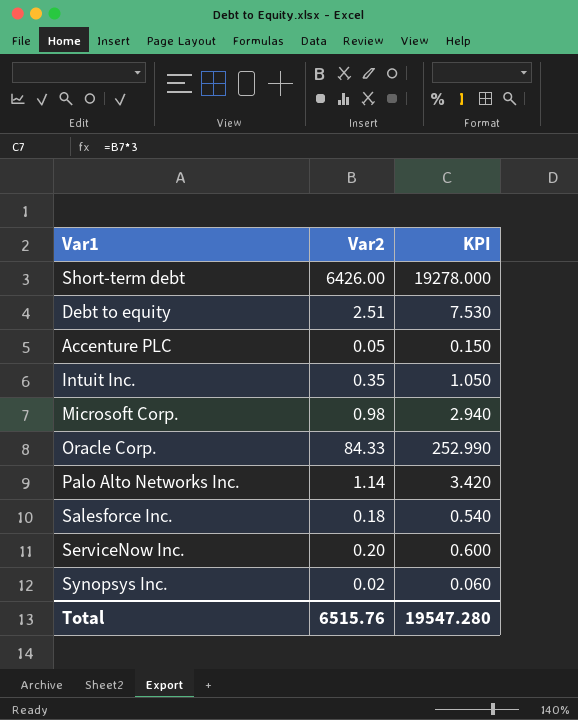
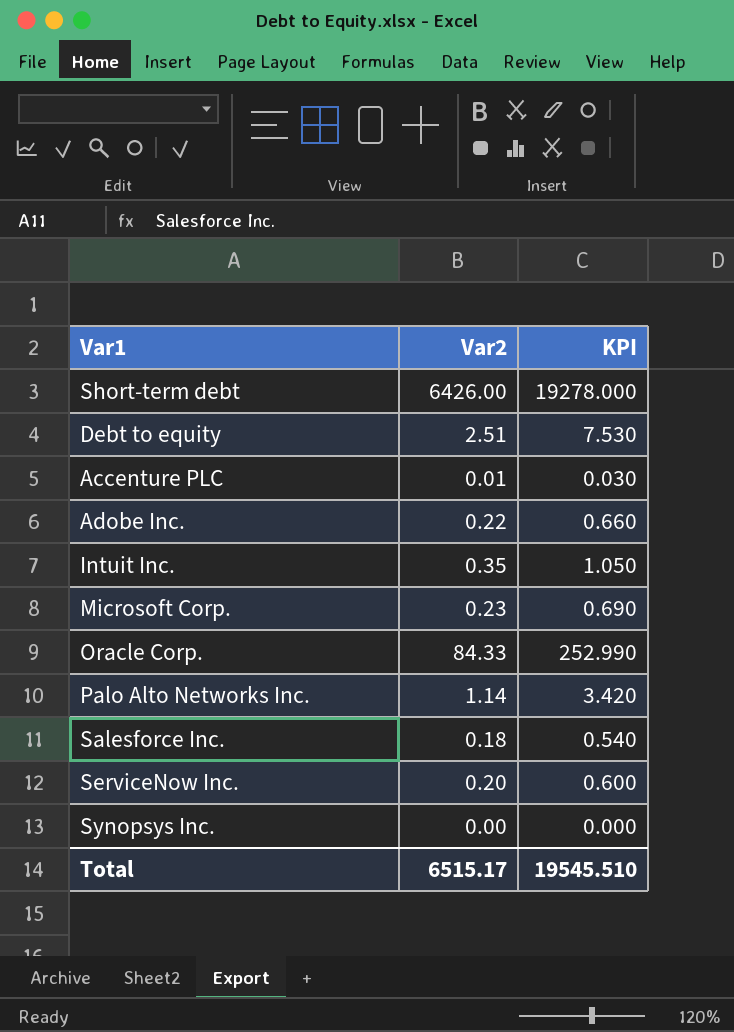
Accenture PLC | Var2: 0.05 -> 0.01
Accenture PLC | KPI: 0.150 -> 0.030
row Adobe Inc.: none -> 0.22 | 0.660
Microsoft Corp. | Var2: 0.98 -> 0.23
Microsoft Corp. | KPI: 2.940 -> 0.690
Synopsys Inc. | Var2: 0.02 -> 0.00
Synopsys Inc. | KPI: 0.060 -> 0.000
Total | Var2: 6515.76 -> 6515.17
Total | KPI: 19547.280 -> 19545.510

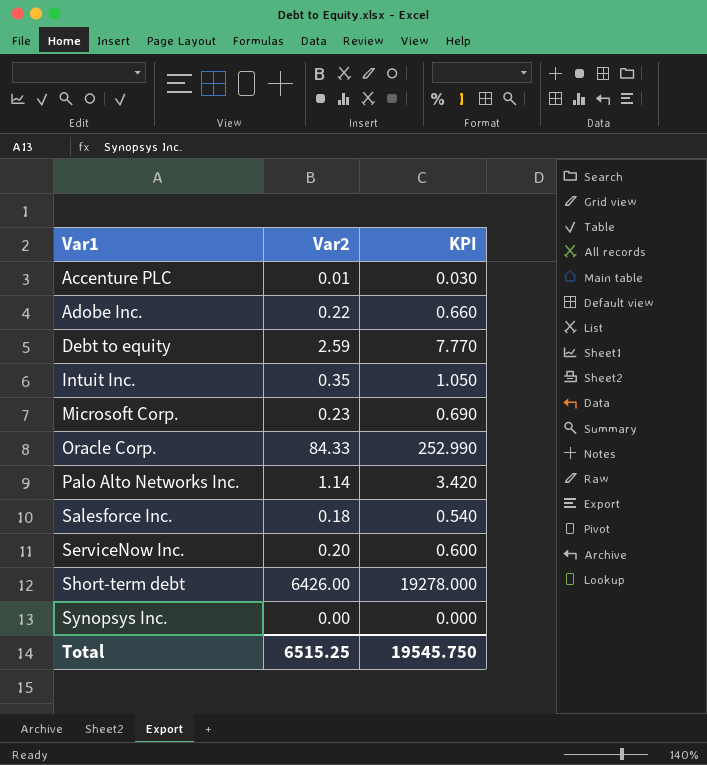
row order: none -> Var1 ascending
Debt to equity | Var2: 2.51 -> 2.59
Debt to equity | KPI: 7.530 -> 7.770
Total | Var2: 6515.17 -> 6515.25
Total | KPI: 19545.510 -> 19545.750

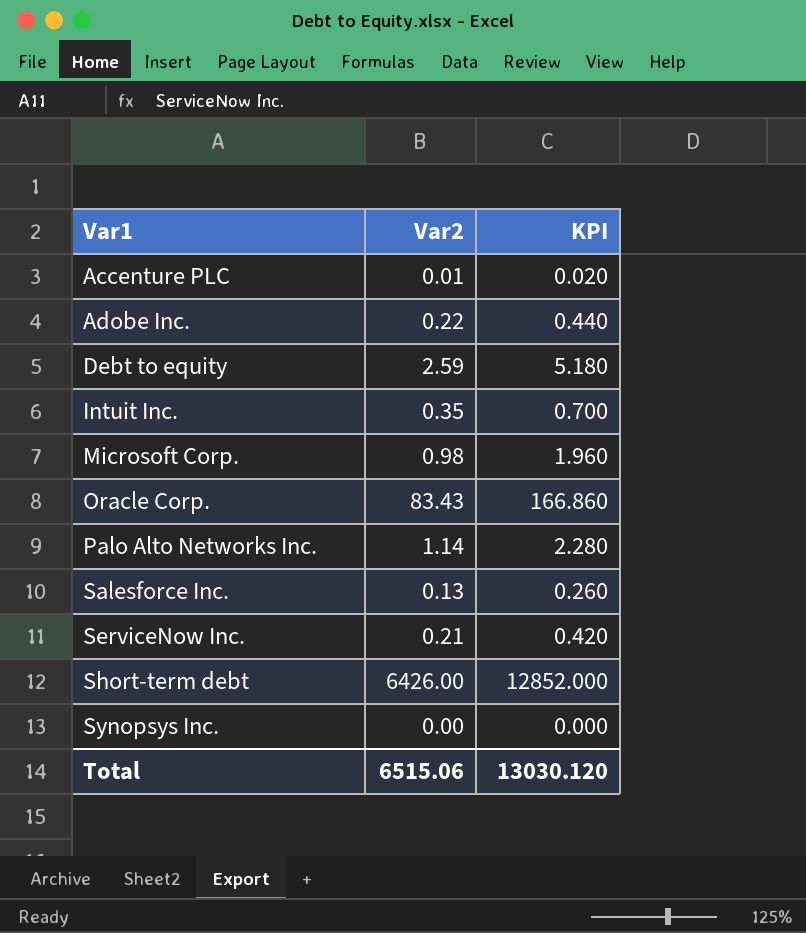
column KPI | formula: [Var2] * 3 -> [Var2] * 2
Microsoft Corp. | Var2: 0.23 -> 0.98
Oracle Corp. | Var2: 84.33 -> 83.43
Salesforce Inc. | Var2: 0.18 -> 0.13
ServiceNow Inc. | Var2: 0.20 -> 0.21
Total | Var2: 6515.25 -> 6515.06
Total | KPI: 19545.750 -> 13030.120

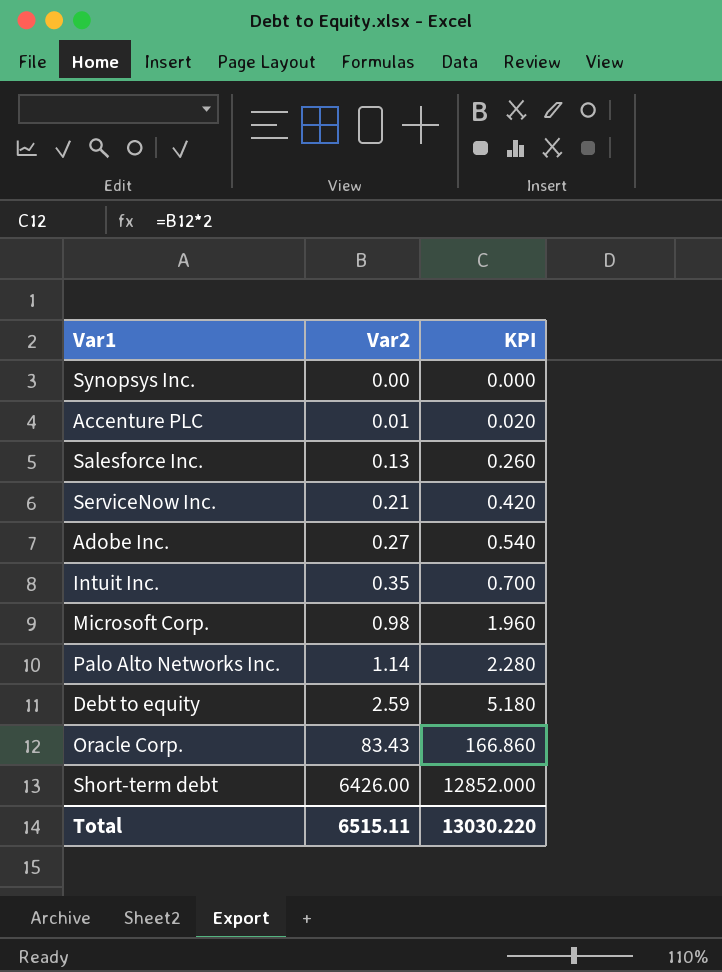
row order: Var1 ascending -> Var2 ascending
Adobe Inc. | Var2: 0.22 -> 0.27
Adobe Inc. | KPI: 0.440 -> 0.540
Total | Var2: 6515.06 -> 6515.11
Total | KPI: 13030.120 -> 13030.220

